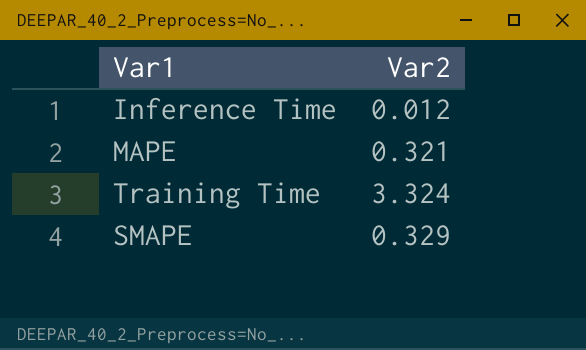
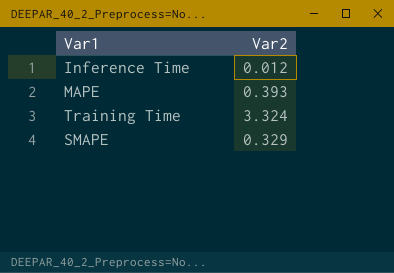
MAPE | Var2: 0.321 -> 0.393

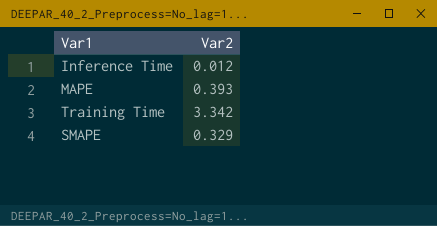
Training Time | Var2: 3.324 -> 3.342

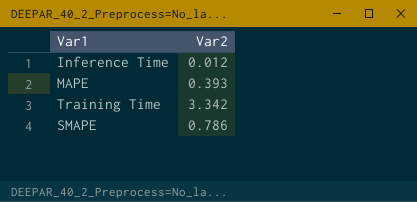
SMAPE | Var2: 0.329 -> 0.786

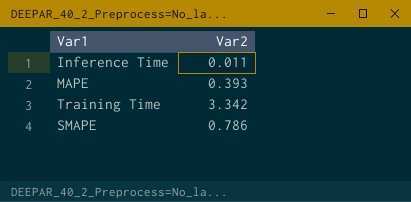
Inference Time | Var2: 0.012 -> 0.011

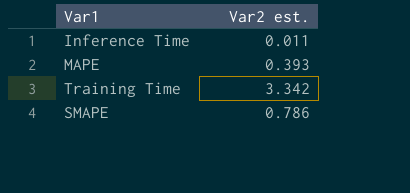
column name: Var2 -> Var2 est.

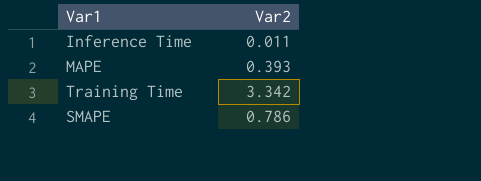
column name: Var2 est. -> Var2

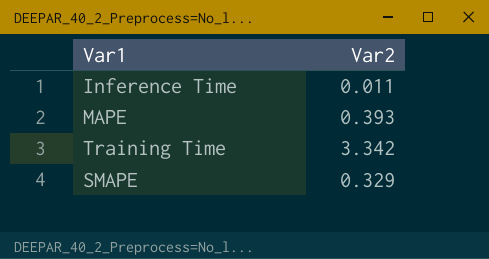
SMAPE | Var2: 0.786 -> 0.329

